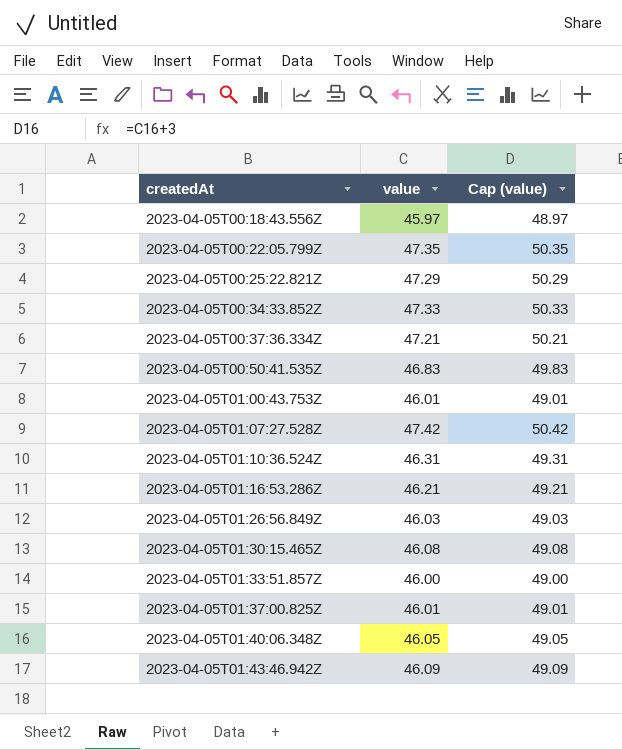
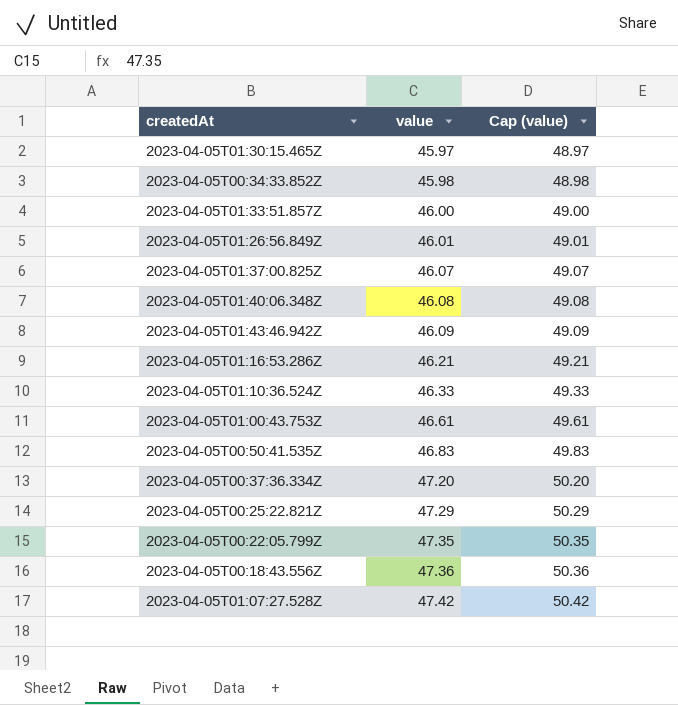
row order: createdAt ascending -> value ascending
2023-04-05T01:30:15.465Z | value: 46.08 -> 45.97
2023-04-05T01:30:15.465Z | Cap (value): 49.08 -> 48.97
2023-04-05T00:34:33.852Z | value: 47.33 -> 45.98
2023-04-05T00:34:33.852Z | Cap (value): 50.33 -> 48.98
2023-04-05T01:26:56.849Z | value: 46.03 -> 46.01
2023-04-05T01:26:56.849Z | Cap (value): 49.03 -> 49.01
2023-04-05T01:37:00.825Z | value: 46.01 -> 46.07
2023-04-05T01:37:00.825Z | Cap (value): 49.01 -> 49.07
2023-04-05T01:40:06.348Z | value: 46.05 -> 46.08
2023-04-05T01:40:06.348Z | Cap (value): 49.05 -> 49.08
2023-04-05T01:10:36.524Z | value: 46.31 -> 46.33
2023-04-05T01:10:36.524Z | Cap (value): 49.31 -> 49.33
2023-04-05T01:00:43.753Z | value: 46.01 -> 46.61
2023-04-05T01:00:43.753Z | Cap (value): 49.01 -> 49.61
2023-04-05T00:37:36.334Z | value: 47.21 -> 47.20
2023-04-05T00:37:36.334Z | Cap (value): 50.21 -> 50.20
2023-04-05T00:18:43.556Z | value: 45.97 -> 47.36
2023-04-05T00:18:43.556Z | Cap (value): 48.97 -> 50.36

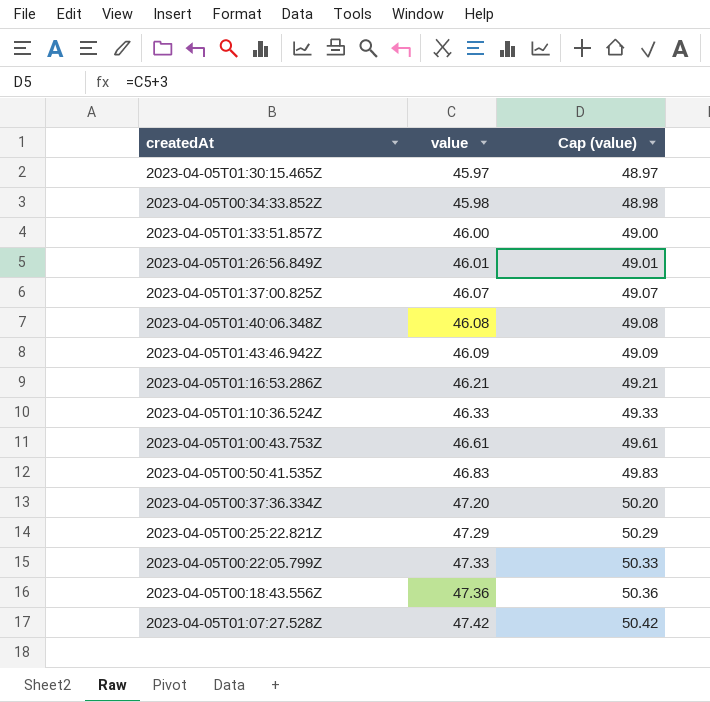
2023-04-05T00:22:05.799Z | value: 47.35 -> 47.33
2023-04-05T00:22:05.799Z | Cap (value): 50.35 -> 50.33

